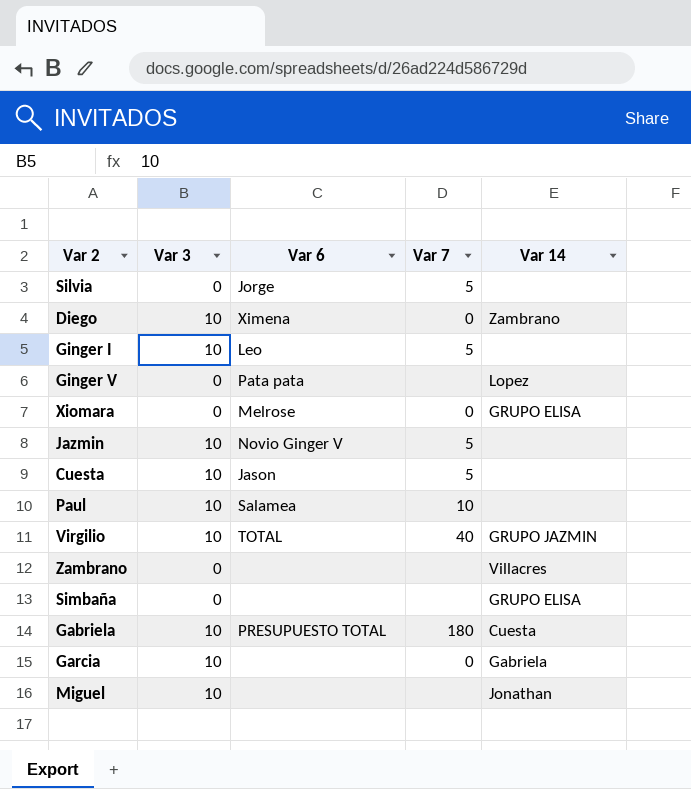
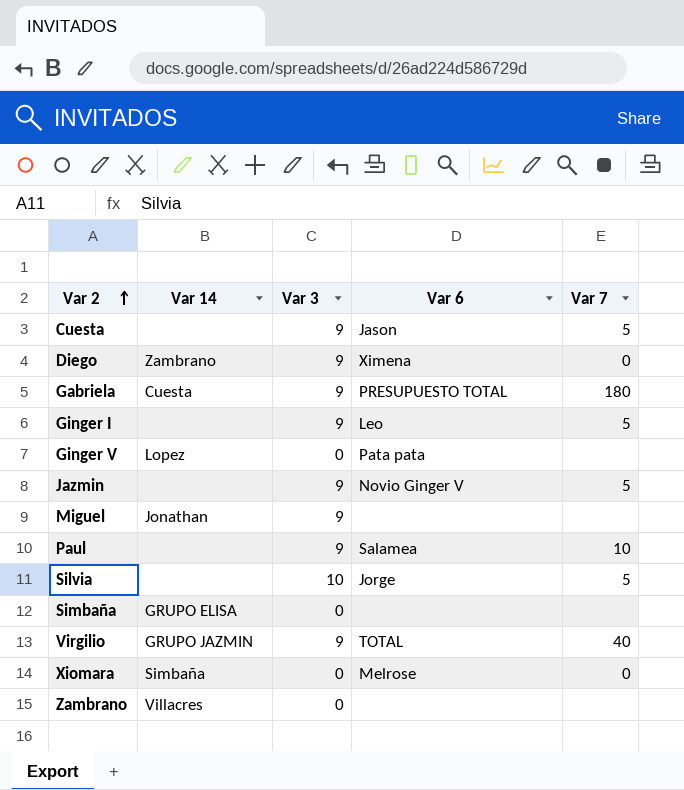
row order: none -> Var 2 ascending
column Var 14 | position: 5 -> 2
row Garcia: 10 | none | 0 | Gabriela -> none
Cuesta | Var 3: 10 -> 9
Diego | Var 3: 10 -> 9
Gabriela | Var 3: 10 -> 9
Ginger I | Var 3: 10 -> 9
Jazmin | Var 3: 10 -> 9
Miguel | Var 3: 10 -> 9
Paul | Var 3: 10 -> 9
Silvia | Var 3: 0 -> 10
Virgilio | Var 3: 10 -> 9
Xiomara | Var 14: GRUPO ELISA -> Simbaña

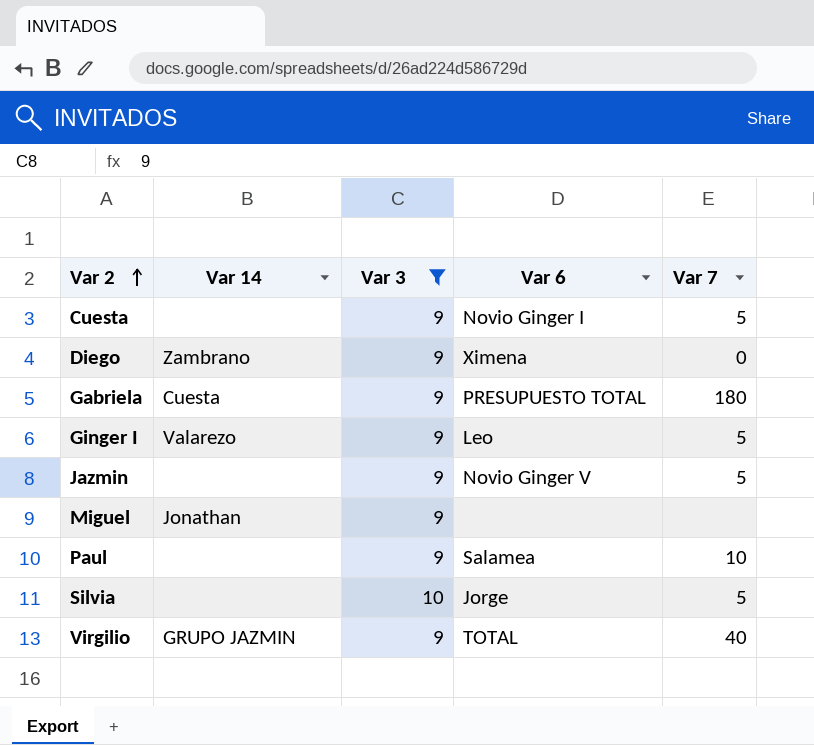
filter: none -> Var 3 != 0
Cuesta | Var 6: Jason -> Novio Ginger I
Ginger I | Var 14: none -> Valarezo

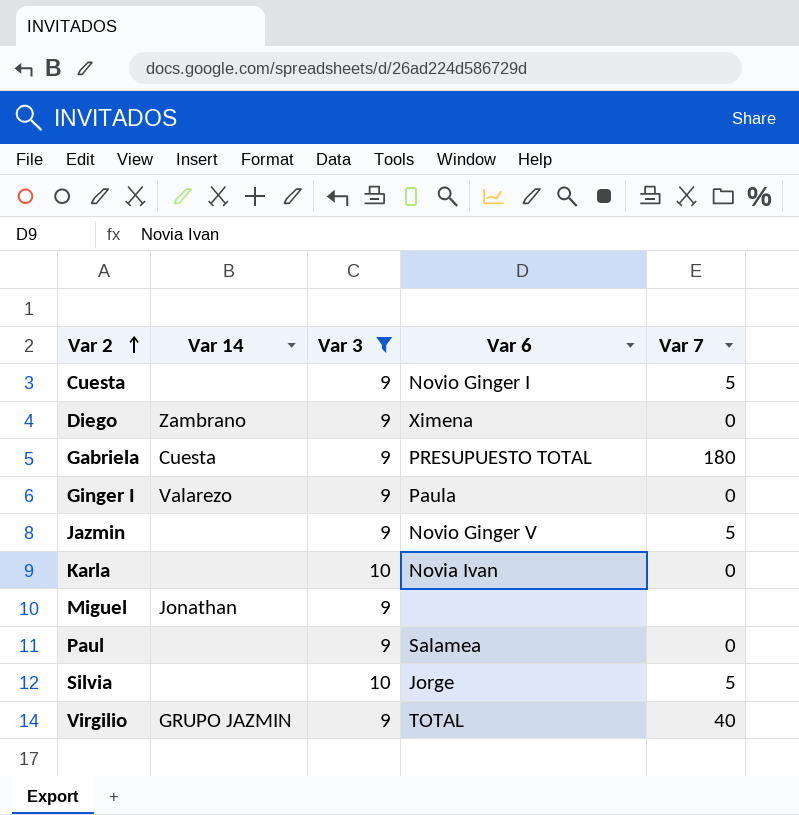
Ginger I | Var 6: Leo -> Paula
Ginger I | Var 7: 5 -> 0
row Karla: none -> none | 10 | Novia Ivan | 0
Paul | Var 7: 10 -> 0

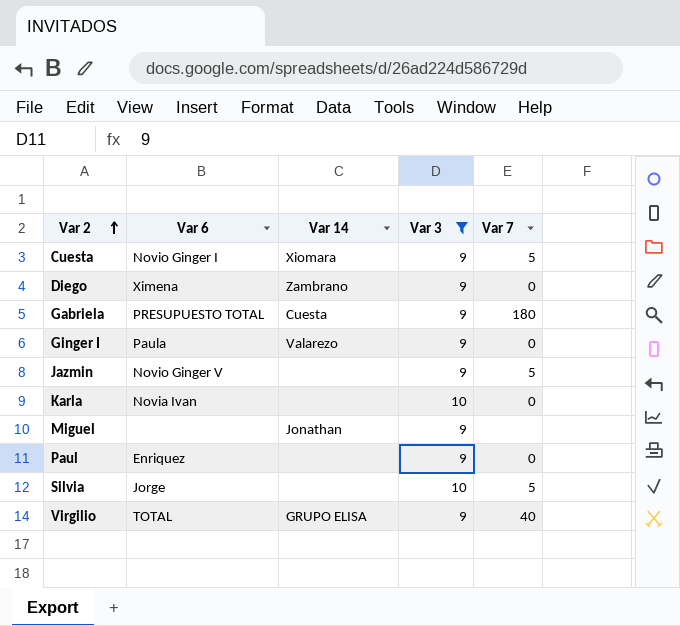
column Var 6 | position: 4 -> 2
Cuesta | Var 14: none -> Xiomara
Paul | Var 6: Salamea -> Enriquez
Virgilio | Var 14: GRUPO JAZMIN -> GRUPO ELISA

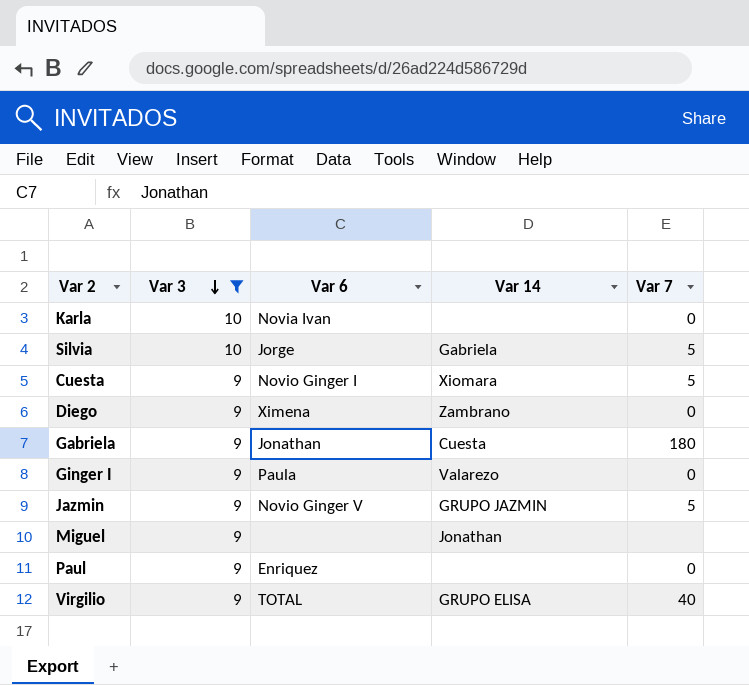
row order: Var 2 ascending -> Var 3 descending
column Var 3 | position: 4 -> 2
Silvia | Var 14: none -> Gabriela
Gabriela | Var 6: PRESUPUESTO TOTAL -> Jonathan
Jazmin | Var 14: none -> GRUPO JAZMIN

